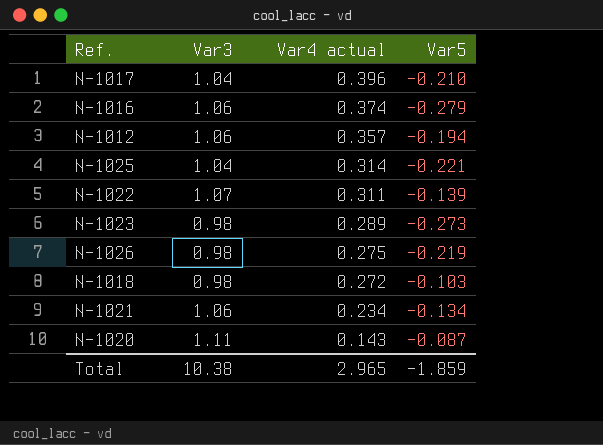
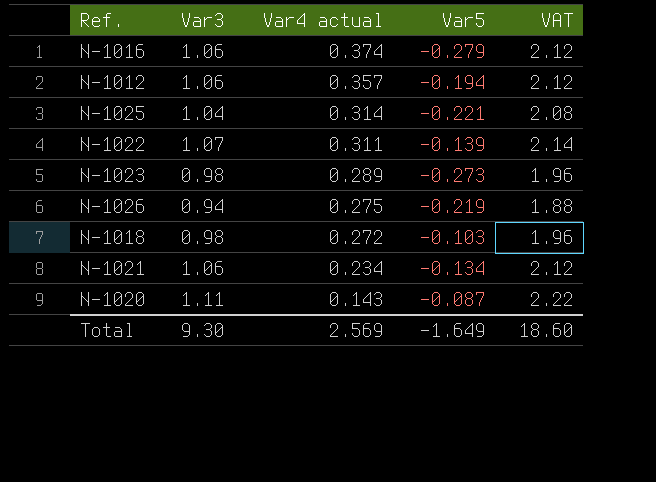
column VAT | formula: none -> [Var3] * 2
row N-1017: 1.04 | 0.396 | -0.210 -> none
N-1026 | Var3: 0.98 -> 0.94
Total | Var3: 10.38 -> 9.30
Total | Var4 actual: 2.965 -> 2.569
Total | Var5: -1.859 -> -1.649

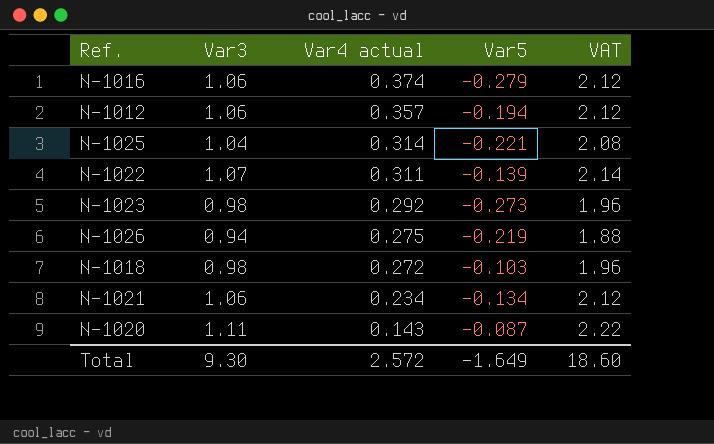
N-1023 | Var4 actual: 0.289 -> 0.292
Total | Var4 actual: 2.569 -> 2.572

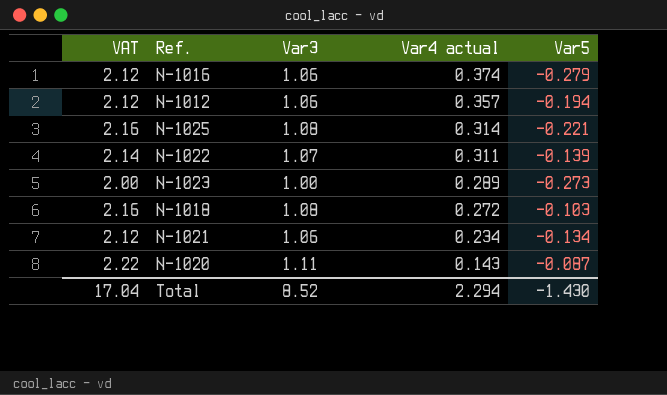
column VAT | position: 5 -> 1
row N-1026: 0.94 | 0.275 | -0.219 | 1.88 -> none
N-1025 | VAT: 2.08 -> 2.16
N-1025 | Var3: 1.04 -> 1.08
N-1023 | VAT: 1.96 -> 2.00
N-1023 | Var3: 0.98 -> 1.00
N-1023 | Var4 actual: 0.292 -> 0.289
N-1018 | VAT: 1.96 -> 2.16
N-1018 | Var3: 0.98 -> 1.08
Total | VAT: 18.60 -> 17.04
Total | Var3: 9.30 -> 8.52
Total | Var4 actual: 2.572 -> 2.294
Total | Var5: -1.649 -> -1.430

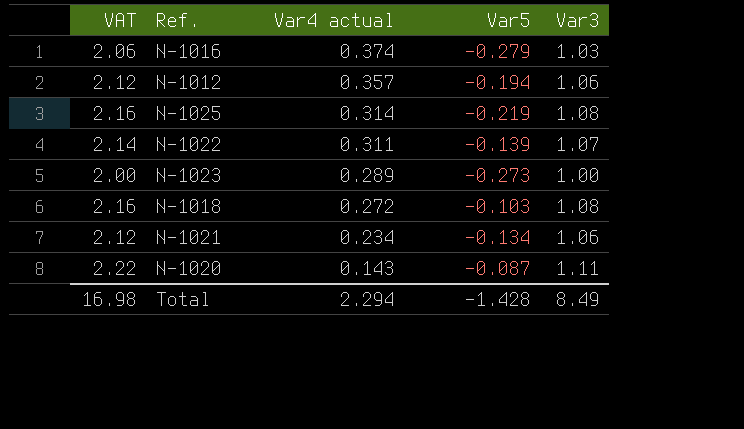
column Var3 | position: 3 -> 5
N-1016 | VAT: 2.12 -> 2.06
N-1016 | Var3: 1.06 -> 1.03
N-1025 | Var5: -0.221 -> -0.219
Total | VAT: 17.04 -> 16.98
Total | Var5: -1.430 -> -1.428
Total | Var3: 8.52 -> 8.49

